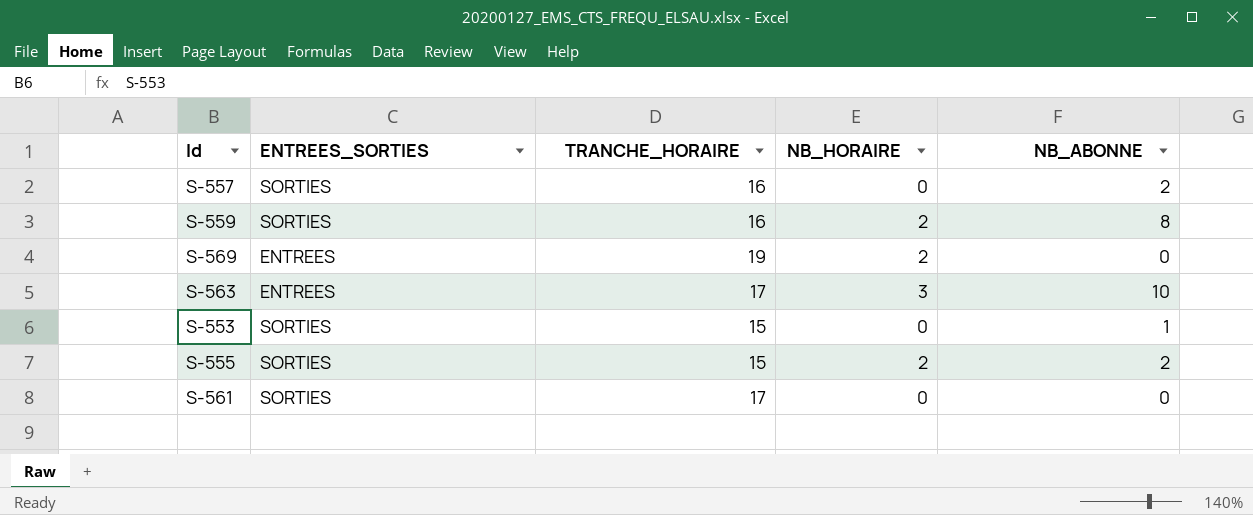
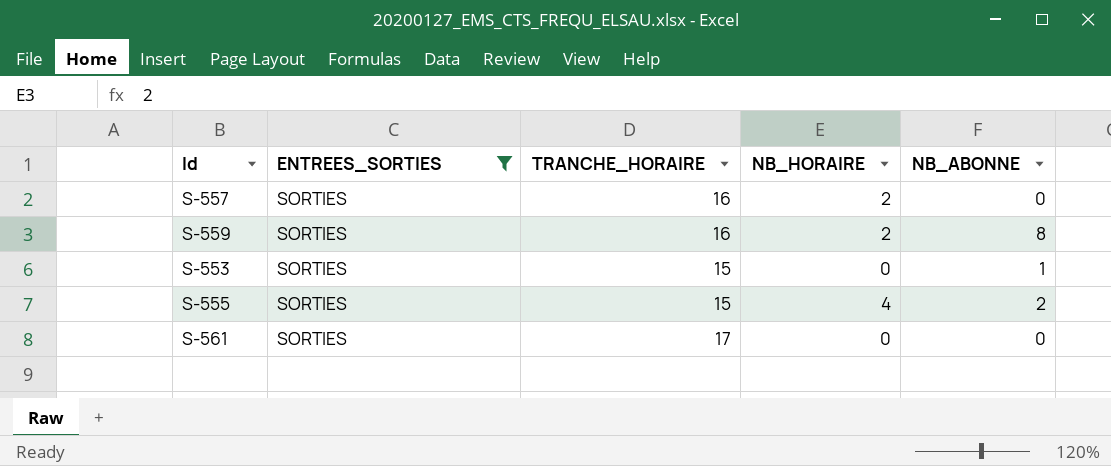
filter: none -> ENTREES_SORTIES = SORTIES
S-557 | NB_HORAIRE: 0 -> 2
S-557 | NB_ABONNE: 2 -> 0
S-555 | NB_HORAIRE: 2 -> 4

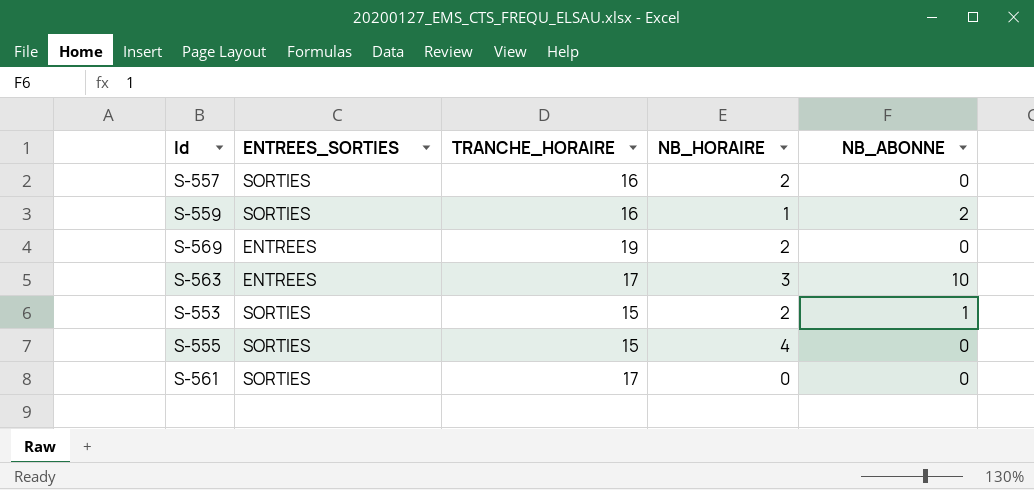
filter: ENTREES_SORTIES = SORTIES -> none
S-559 | NB_HORAIRE: 2 -> 1
S-559 | NB_ABONNE: 8 -> 2
S-553 | NB_HORAIRE: 0 -> 2
S-555 | NB_ABONNE: 2 -> 0

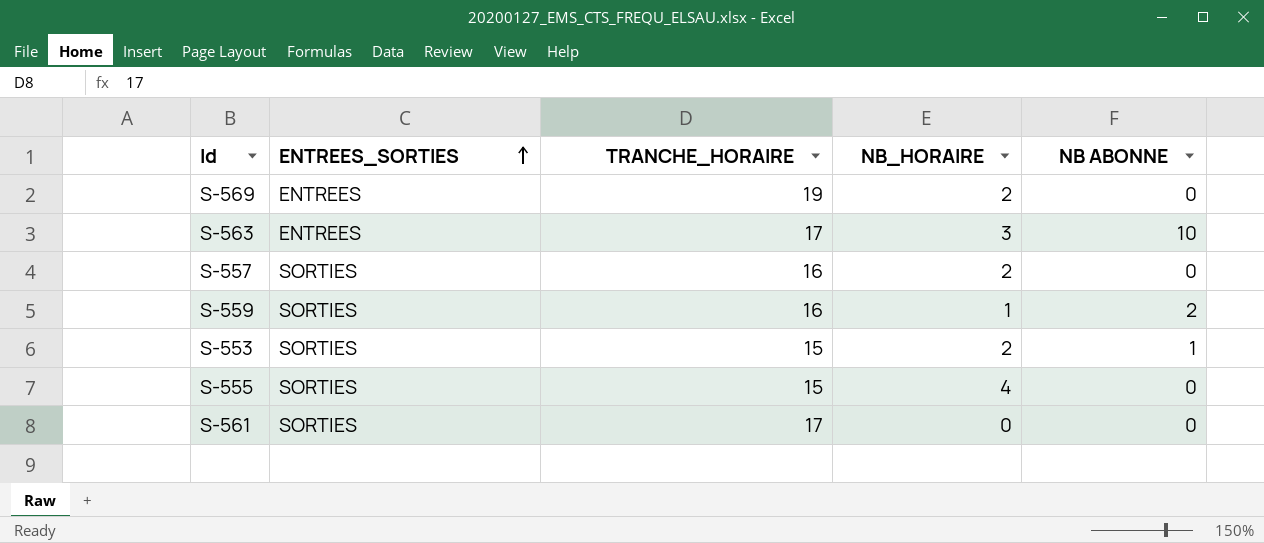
row order: none -> ENTREES_SORTIES ascending
column name: NB_ABONNE -> NB ABONNE

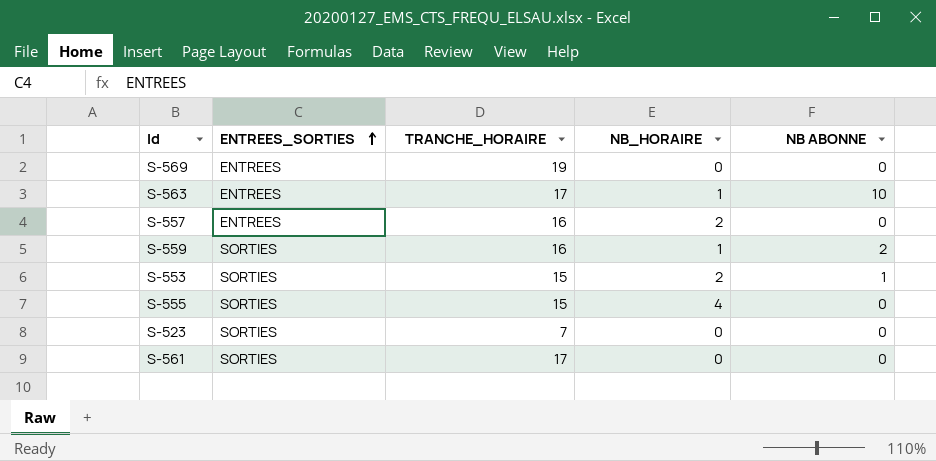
S-569 | NB_HORAIRE: 2 -> 0
S-563 | NB_HORAIRE: 3 -> 1
S-557 | ENTREES_SORTIES: SORTIES -> ENTREES
row S-523: none -> SORTIES | 7 | 0 | 0

